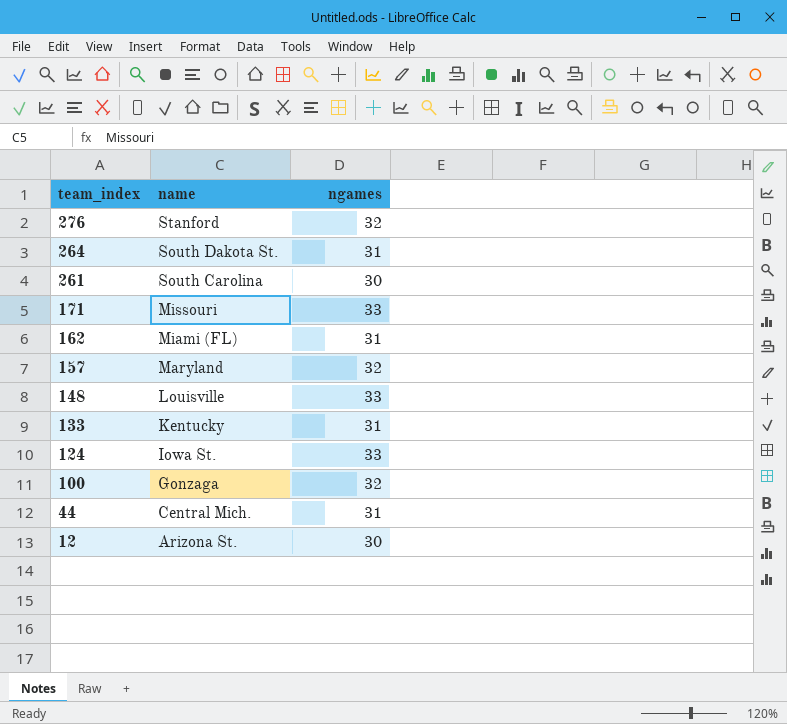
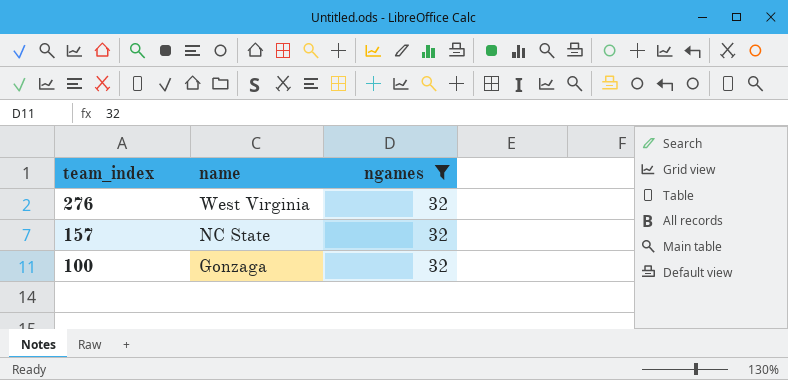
filter: none -> ngames = 32
276 | name: Stanford -> West Virginia
157 | name: Maryland -> NC State

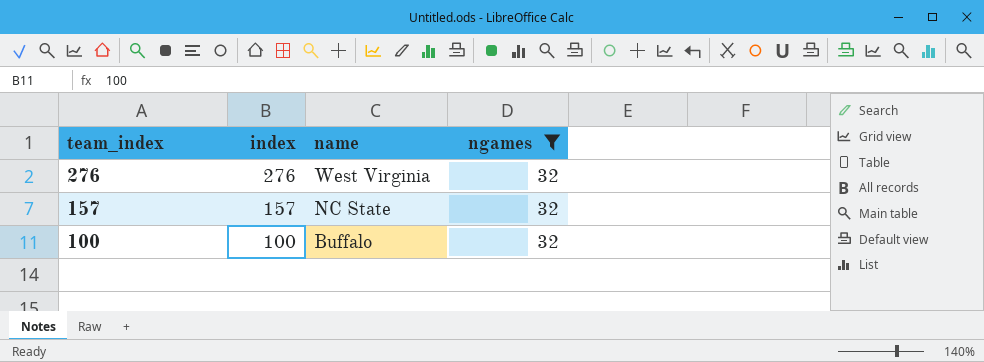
column index | position: none -> 2
100 | name: Gonzaga -> Buffalo

